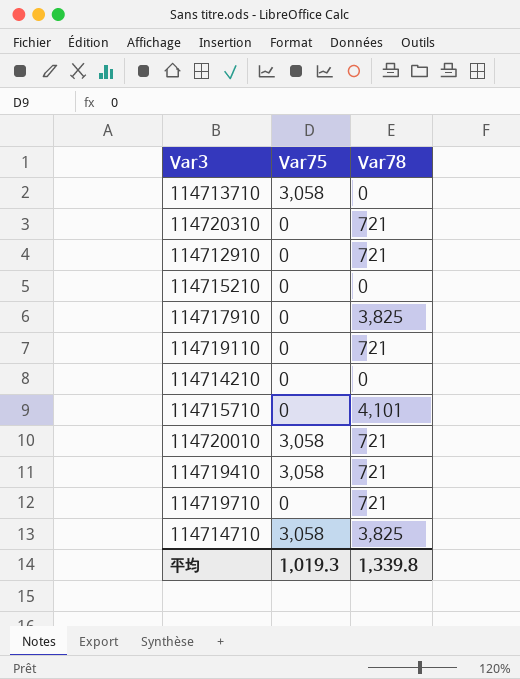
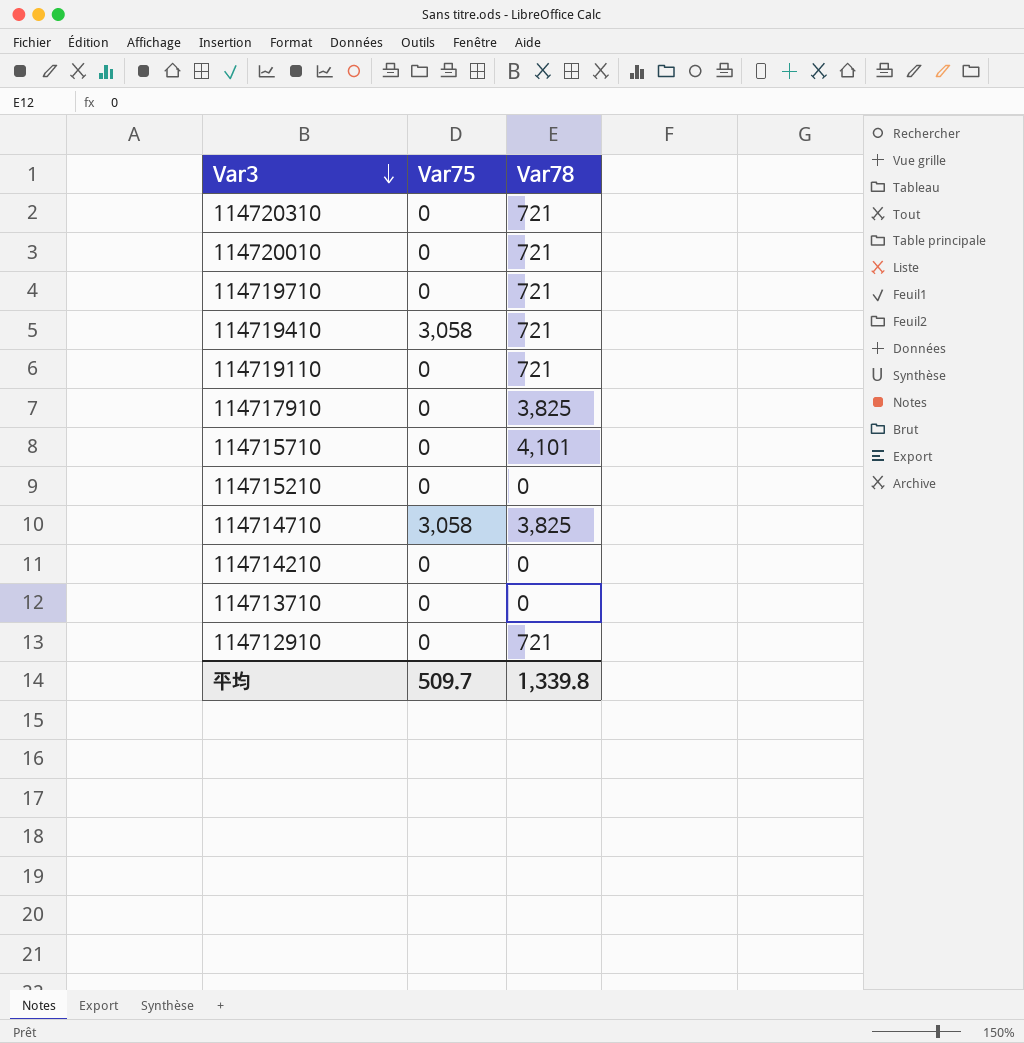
row order: none -> Var3 descending
114720010 | Var75: 3,058 -> 0
114713710 | Var75: 3,058 -> 0
平均 | Var75: 1,019.3 -> 509.7

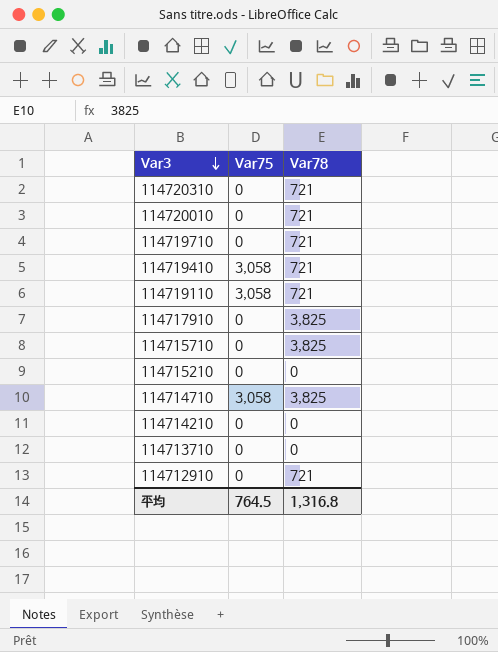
114719110 | Var75: 0 -> 3,058
114715710 | Var78: 4,101 -> 3,825
平均 | Var75: 509.7 -> 764.5
平均 | Var78: 1,339.8 -> 1,316.8

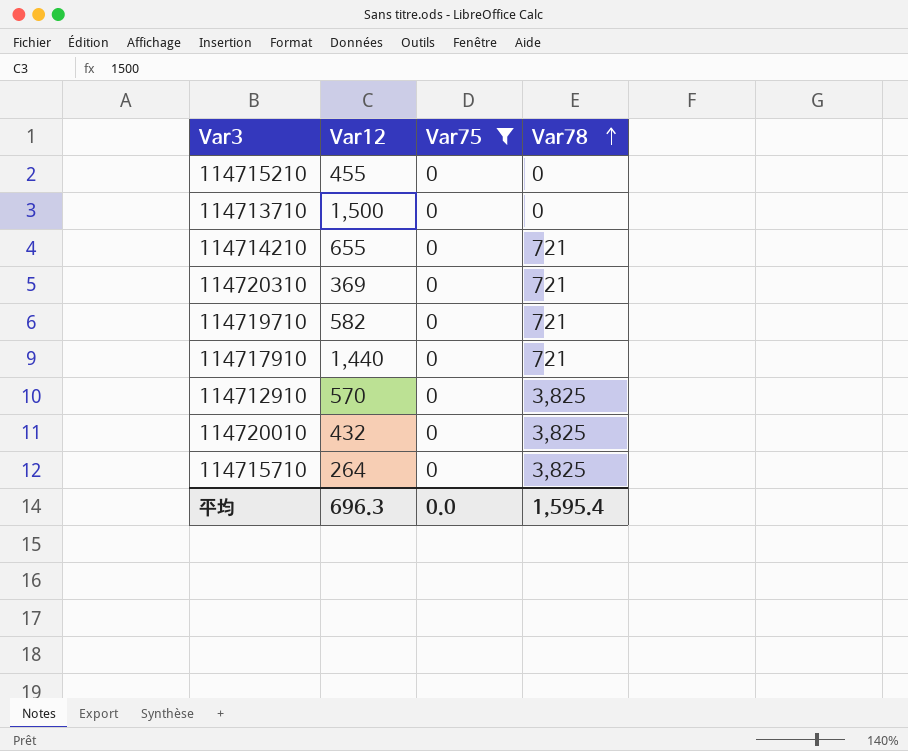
filter: none -> Var75 = 0
row order: Var3 descending -> Var78 ascending
column Var12 | position: none -> 2
114714210 | Var78: 0 -> 721
114717910 | Var78: 3,825 -> 721
114712910 | Var78: 721 -> 3,825
114720010 | Var78: 721 -> 3,825
平均 | Var75: 764.5 -> 0.0
平均 | Var78: 1,316.8 -> 1,595.4

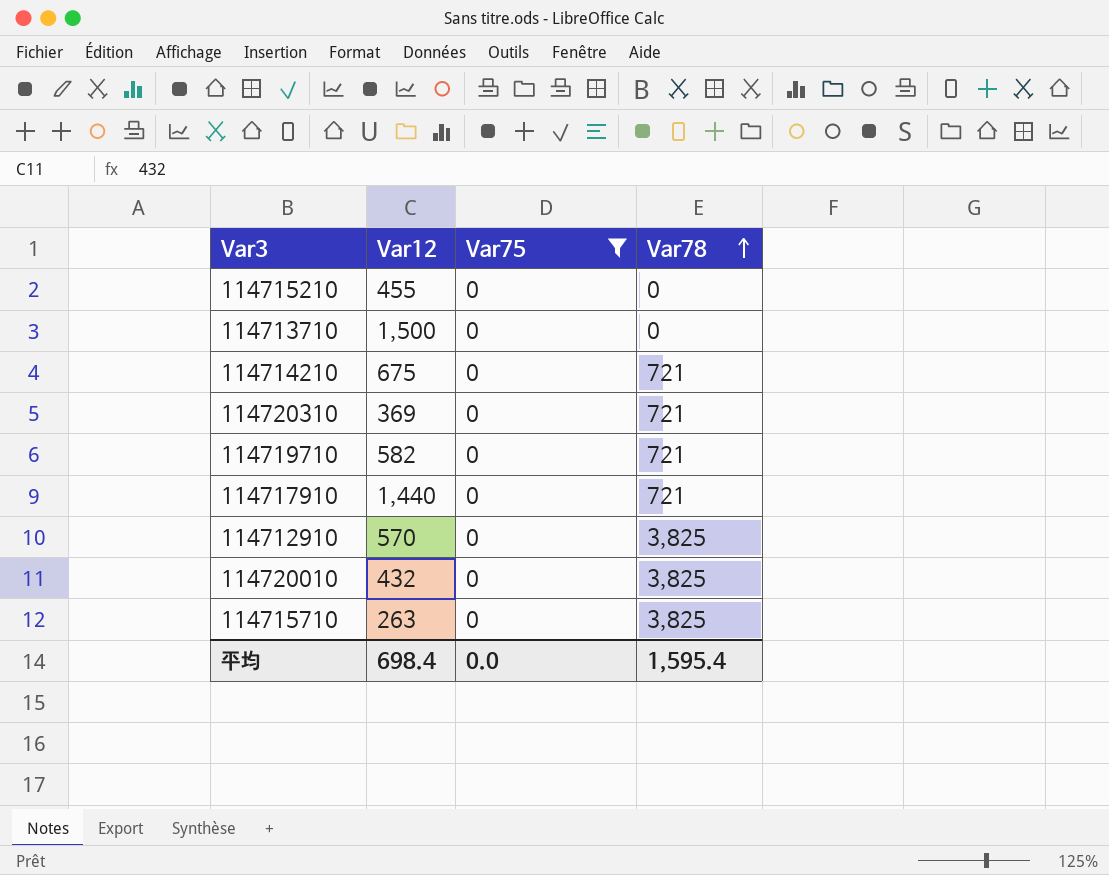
114714210 | Var12: 655 -> 675
114715710 | Var12: 264 -> 263
平均 | Var12: 696.3 -> 698.4

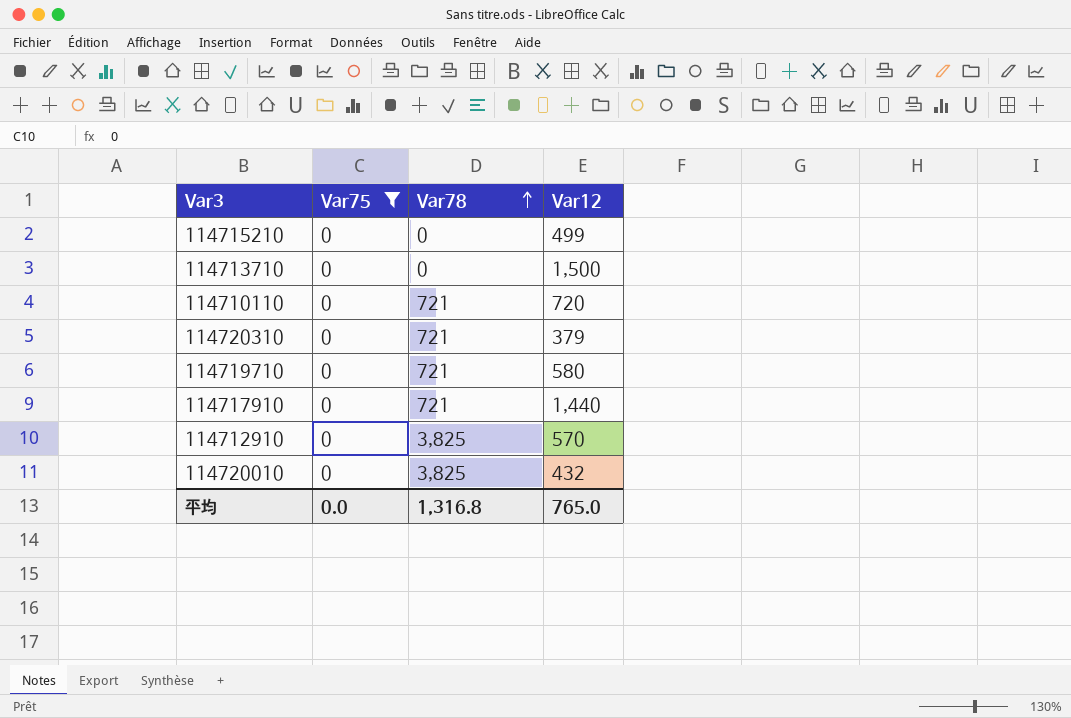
column Var12 | position: 2 -> 4
row 114714210: 675 | 0 | 721 -> none
row 114715710: 263 | 0 | 3,825 -> none
114715210 | Var12: 455 -> 499
row 114710110: none -> 0 | 721 | 720
114720310 | Var12: 369 -> 379
114719710 | Var12: 582 -> 580
平均 | Var78: 1,595.4 -> 1,316.8
平均 | Var12: 698.4 -> 765.0

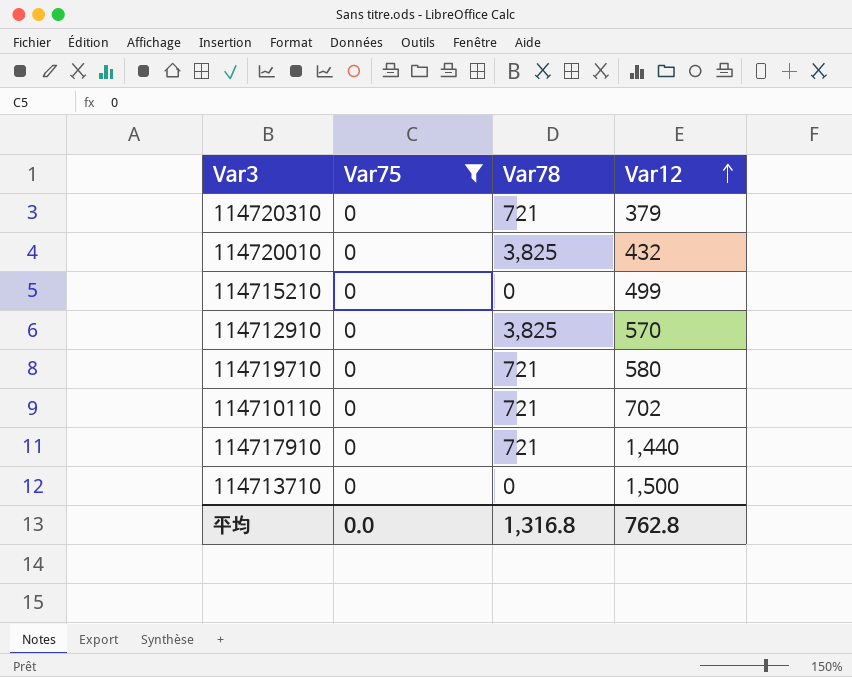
row order: Var78 ascending -> Var12 ascending
114710110 | Var12: 720 -> 702
平均 | Var12: 765.0 -> 762.8

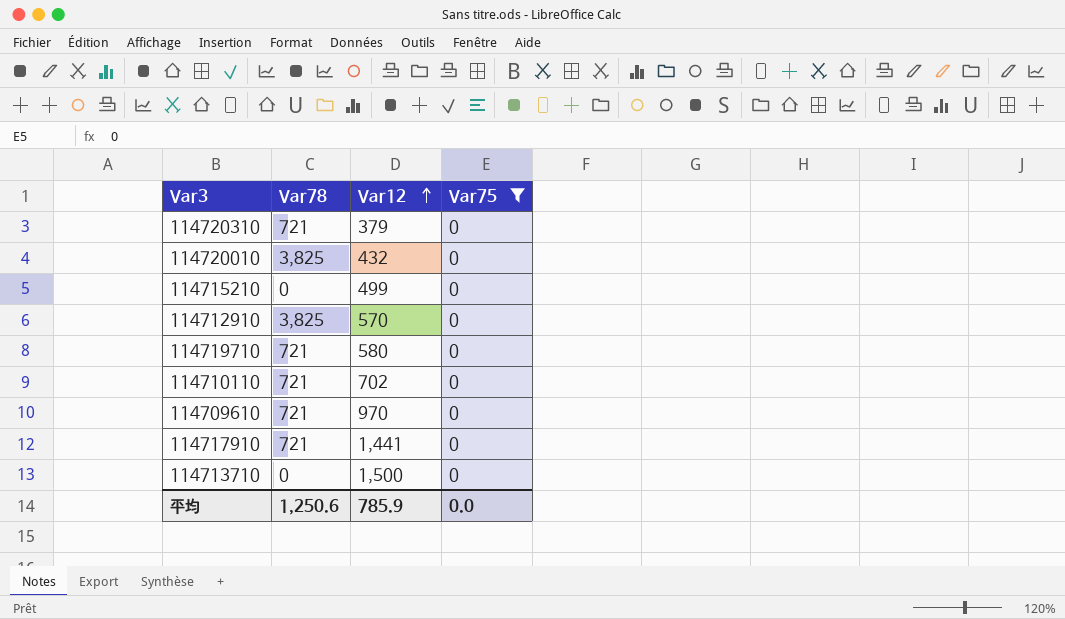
column Var75 | position: 2 -> 4
row 114709610: none -> 721 | 970 | 0
114717910 | Var12: 1,440 -> 1,441
平均 | Var78: 1,316.8 -> 1,250.6
平均 | Var12: 762.8 -> 785.9

